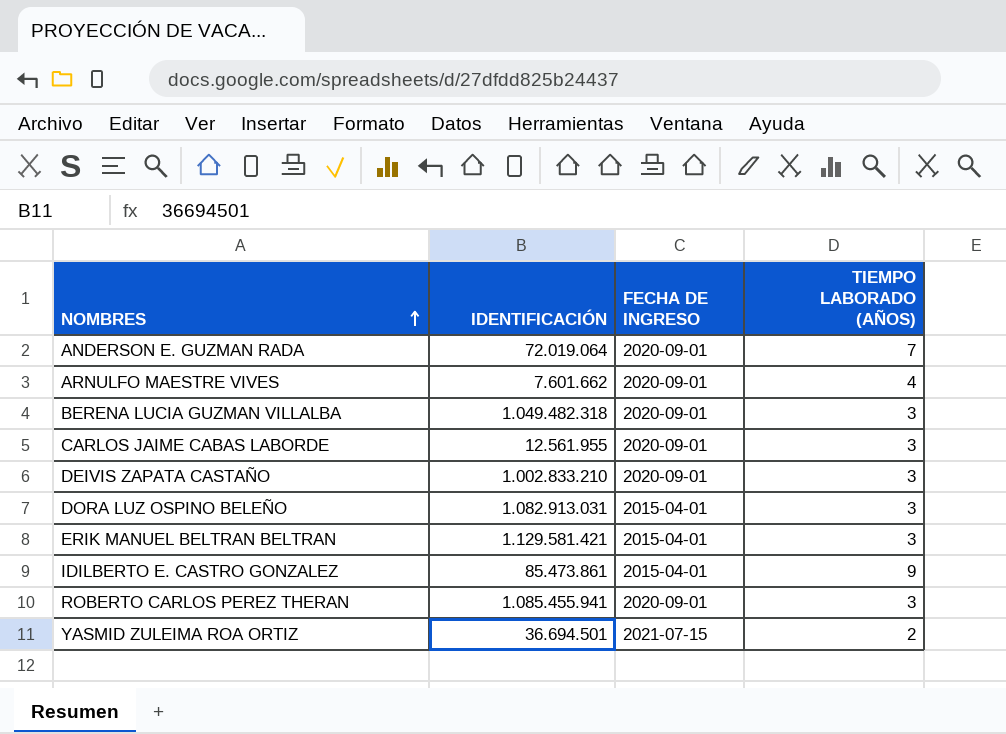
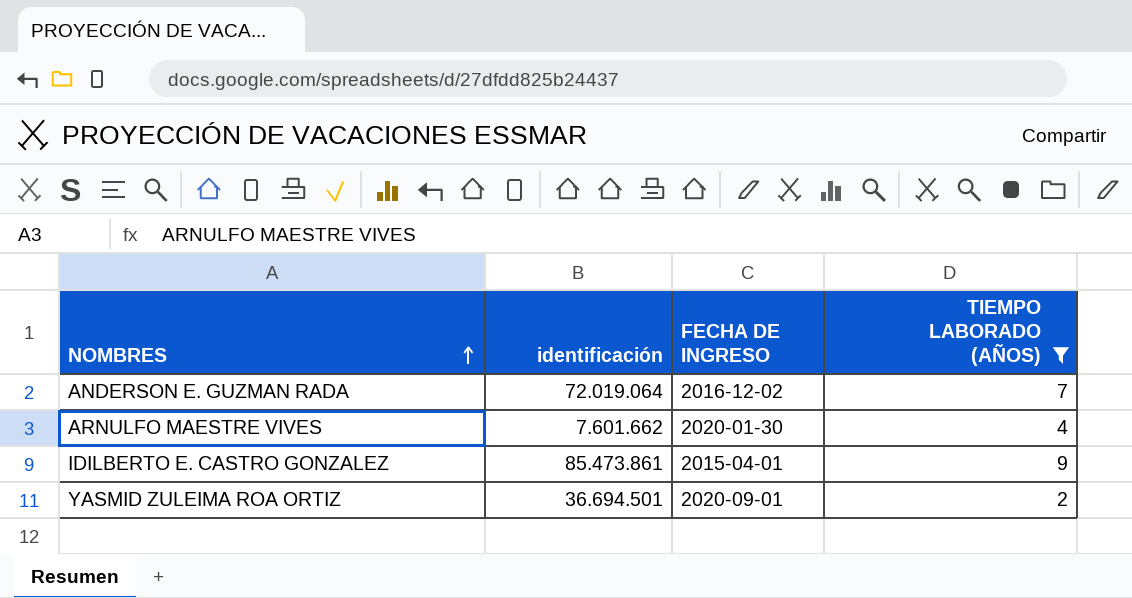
filter: none -> TIEMPO LABORADO (AÑOS) != 3
column name: IDENTIFICACIÓN -> identificación
ANDERSON E. GUZMAN RADA | FECHA DE INGRESO: 2020-09-01 -> 2016-12-02
ARNULFO MAESTRE VIVES | FECHA DE INGRESO: 2020-09-01 -> 2020-01-30
YASMID ZULEIMA ROA ORTIZ | FECHA DE INGRESO: 2021-07-15 -> 2020-09-01

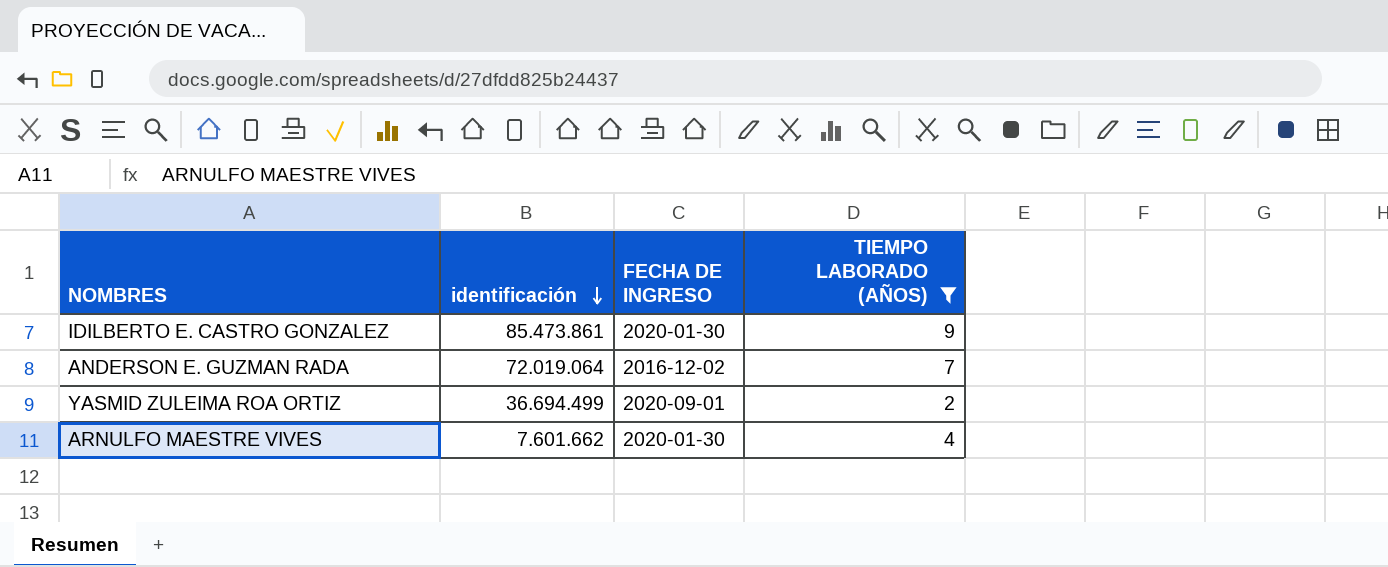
row order: NOMBRES ascending -> identificación descending
IDILBERTO E. CASTRO GONZALEZ | FECHA DE INGRESO: 2015-04-01 -> 2020-01-30
YASMID ZULEIMA ROA ORTIZ | identificación: 36.694.501 -> 36.694.499

